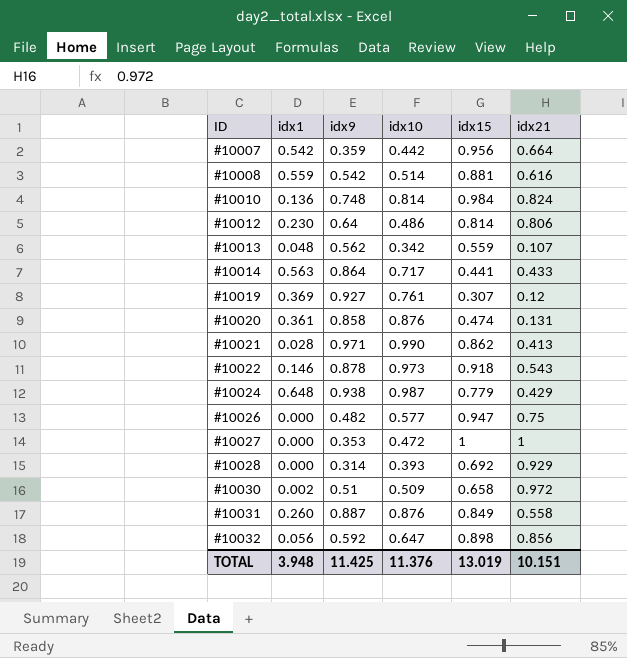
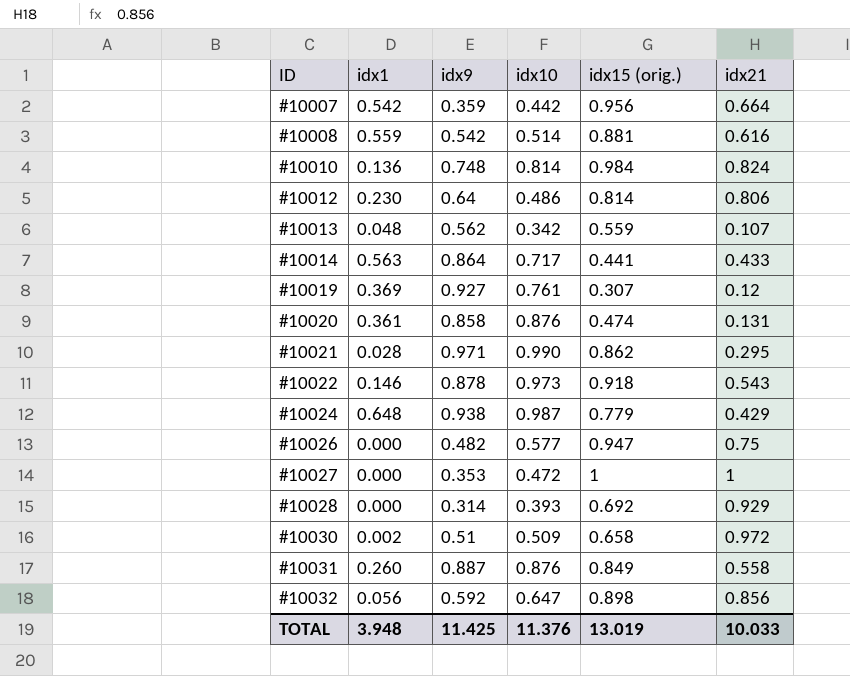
column name: idx15 -> idx15 (orig.)
#10021 | idx21: 0.413 -> 0.295
TOTAL | idx21: 10.151 -> 10.033

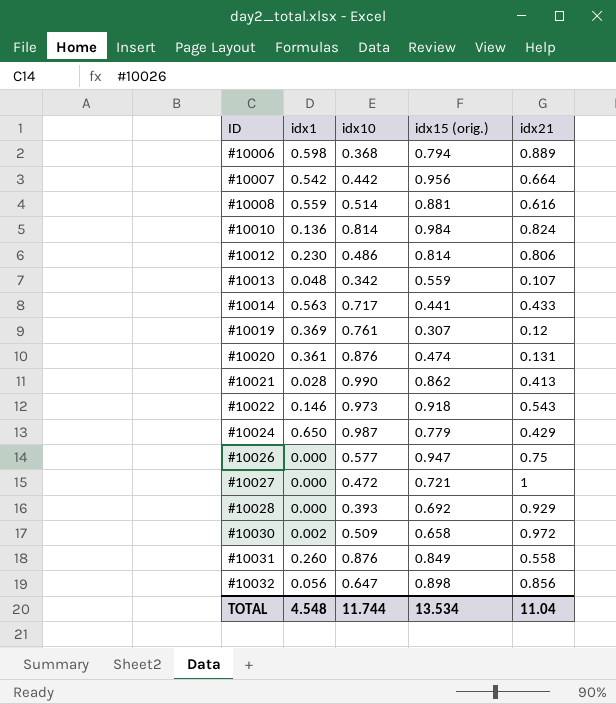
column idx9 | position: 3 -> none
row #10006: none -> 0.598 | 0.368 | 0.794 | 0.889
#10021 | idx21: 0.295 -> 0.413
#10024 | idx1: 0.648 -> 0.650
#10027 | idx15 (orig.): 1 -> 0.721
TOTAL | idx1: 3.948 -> 4.548
TOTAL | idx10: 11.376 -> 11.744
TOTAL | idx15 (orig.): 13.019 -> 13.534
TOTAL | idx21: 10.033 -> 11.04

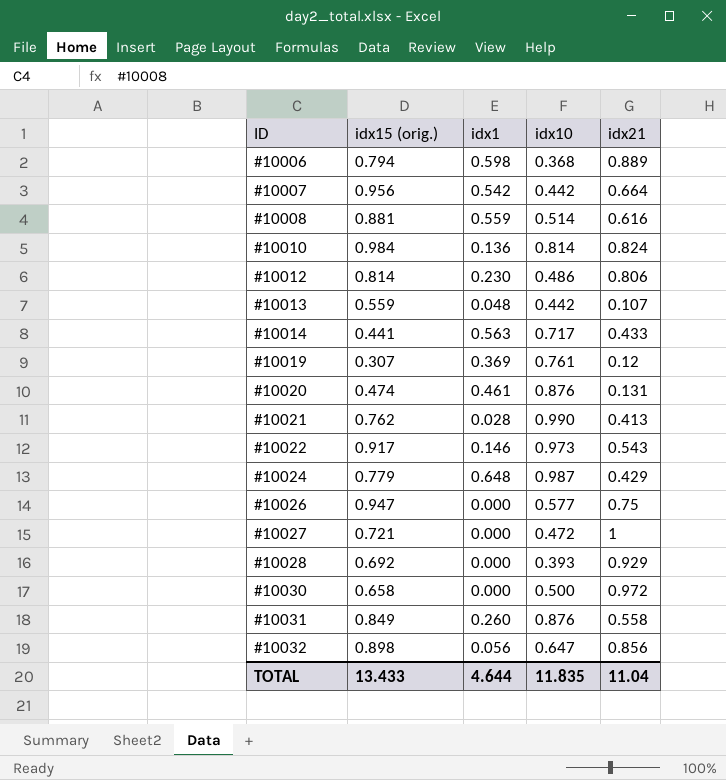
column idx15 (orig.) | position: 4 -> 2
#10013 | idx10: 0.342 -> 0.442
#10020 | idx1: 0.361 -> 0.461
#10021 | idx15 (orig.): 0.862 -> 0.762
#10022 | idx15 (orig.): 0.918 -> 0.917
#10024 | idx1: 0.650 -> 0.648
#10030 | idx1: 0.002 -> 0.000
#10030 | idx10: 0.509 -> 0.500
TOTAL | idx15 (orig.): 13.534 -> 13.433
TOTAL | idx1: 4.548 -> 4.644
TOTAL | idx10: 11.744 -> 11.835

